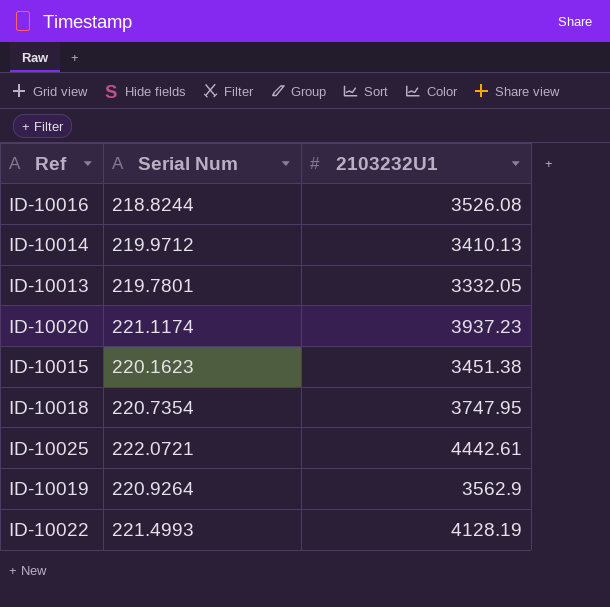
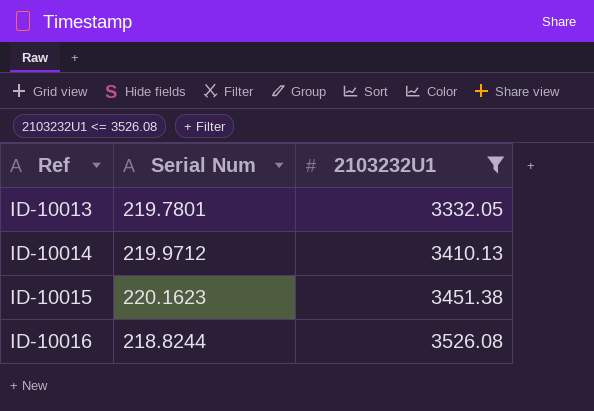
filter: none -> 2103232U1 <= 3526.08
row order: none -> Ref ascending

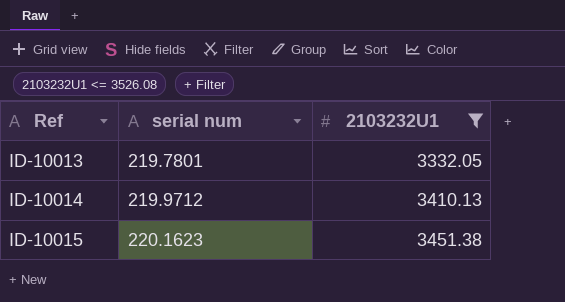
column name: Serial Num -> serial num
row ID-10016: 218.8244 | 3526.08 -> none

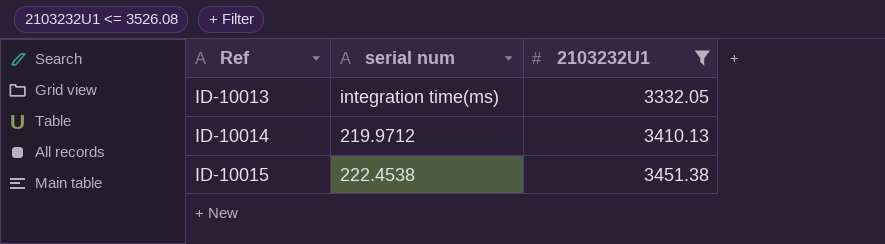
ID-10013 | serial num: 219.7801 -> integration time(ms)
ID-10015 | serial num: 220.1623 -> 222.4538

